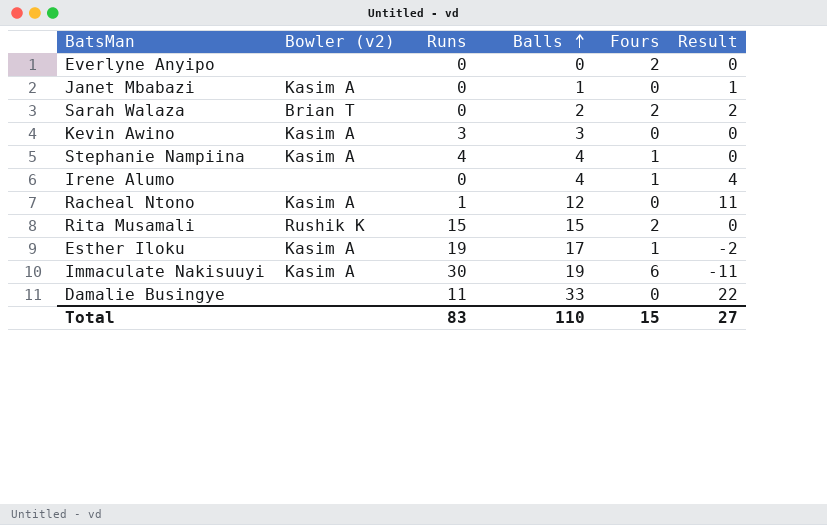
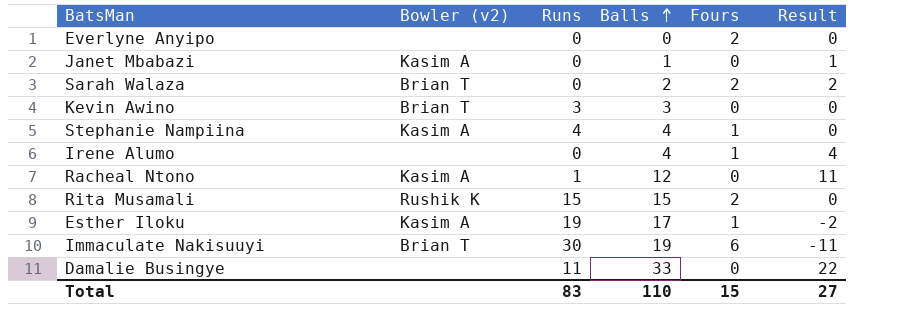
Kevin Awino | Bowler (v2): Kasim A -> Brian T
Immaculate Nakisuuyi | Bowler (v2): Kasim A -> Brian T

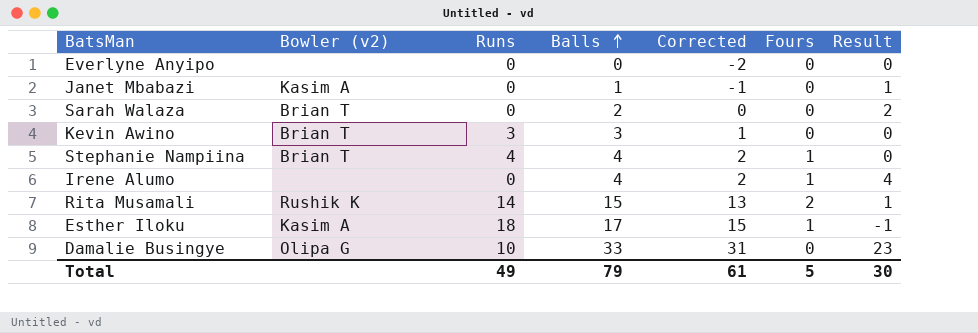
column Corrected | formula: none -> [Balls] - 2
row Racheal Ntono: Kasim A | 1 | 12 | 0 | 11 -> none
row Immaculate Nakisuuyi: Brian T | 30 | 19 | 6 | -11 -> none
Everlyne Anyipo | Fours: 2 -> 0
Sarah Walaza | Fours: 2 -> 0
Stephanie Nampiina | Bowler (v2): Kasim A -> Brian T
Rita Musamali | Runs: 15 -> 14
Rita Musamali | Result: 0 -> 1
Esther Iloku | Runs: 19 -> 18
Esther Iloku | Result: -2 -> -1
Damalie Busingye | Bowler (v2): none -> Olipa G
Damalie Busingye | Runs: 11 -> 10
Damalie Busingye | Result: 22 -> 23
Total | Runs: 83 -> 49
Total | Balls: 110 -> 79
Total | Fours: 15 -> 5
Total | Result: 27 -> 30

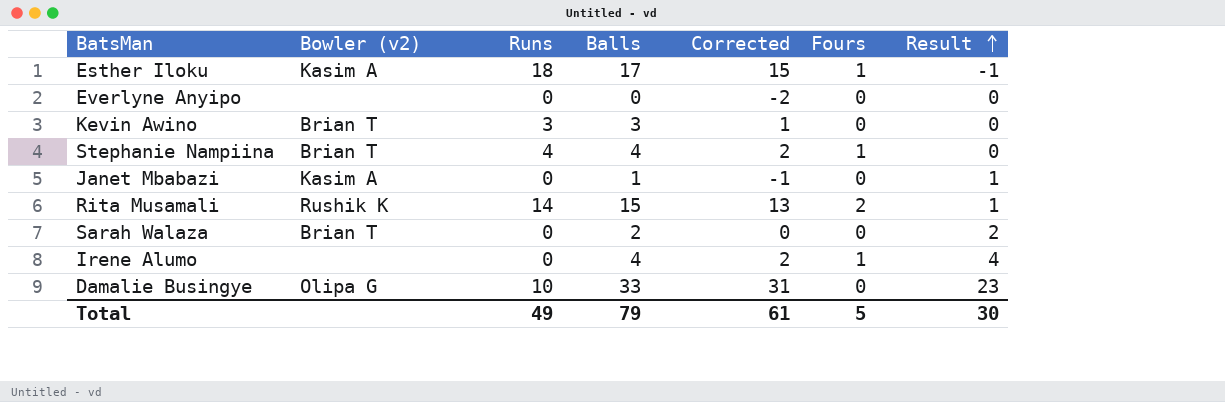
row order: Balls ascending -> Result ascending

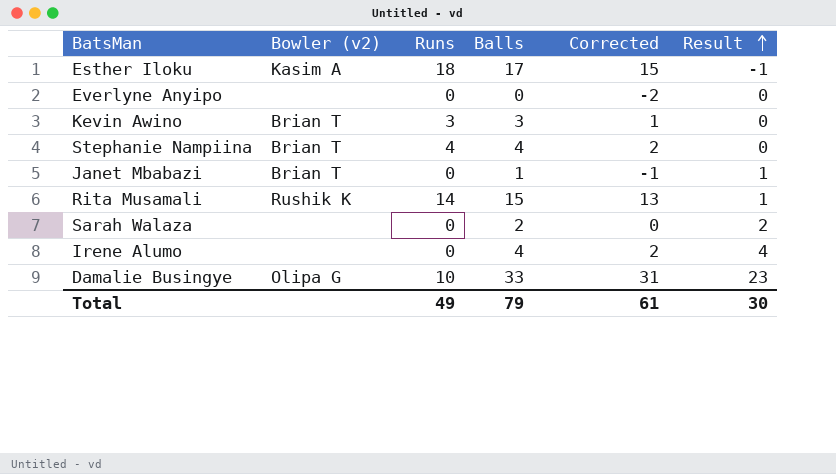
column Fours | position: 6 -> none
Janet Mbabazi | Bowler (v2): Kasim A -> Brian T
Sarah Walaza | Bowler (v2): Brian T -> none

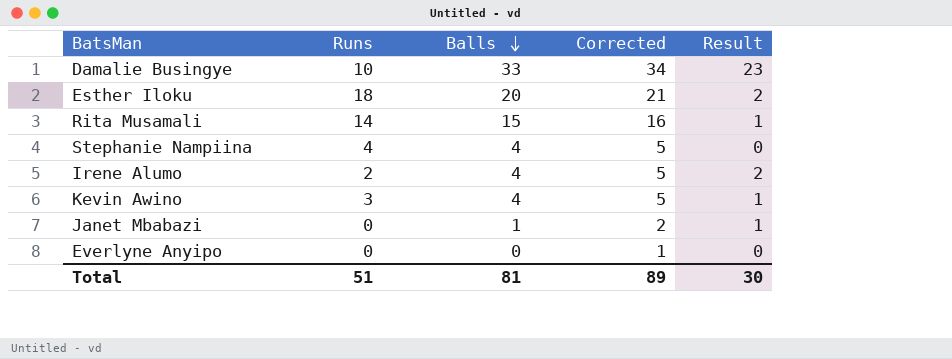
row order: Result ascending -> Balls descending
column Bowler (v2) | position: 2 -> none
column Corrected | formula: [Balls] - 2 -> [Balls] + 1
row Sarah Walaza: none | 0 | 2 | 0 | 2 -> none
Esther Iloku | Balls: 17 -> 20
Esther Iloku | Result: -1 -> 2
Irene Alumo | Runs: 0 -> 2
Irene Alumo | Result: 4 -> 2
Kevin Awino | Balls: 3 -> 4
Kevin Awino | Result: 0 -> 1
Total | Runs: 49 -> 51
Total | Balls: 79 -> 81
Total | Corrected: 61 -> 89

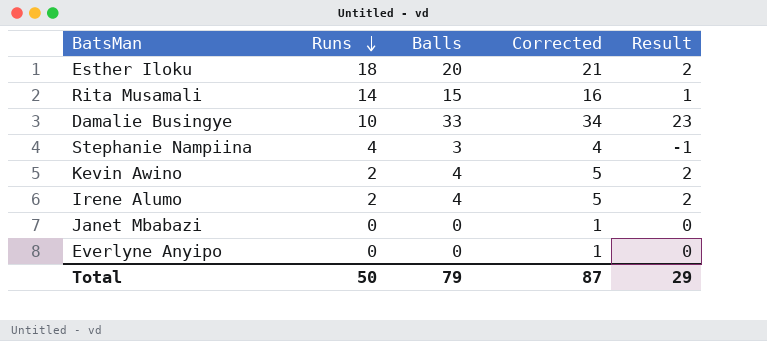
row order: Balls descending -> Runs descending
Stephanie Nampiina | Balls: 4 -> 3
Stephanie Nampiina | Corrected: 5 -> 4
Stephanie Nampiina | Result: 0 -> -1
Kevin Awino | Runs: 3 -> 2
Kevin Awino | Result: 1 -> 2
Janet Mbabazi | Balls: 1 -> 0
Janet Mbabazi | Corrected: 2 -> 1
Janet Mbabazi | Result: 1 -> 0
Total | Runs: 51 -> 50
Total | Balls: 81 -> 79
Total | Corrected: 89 -> 87
Total | Result: 30 -> 29

